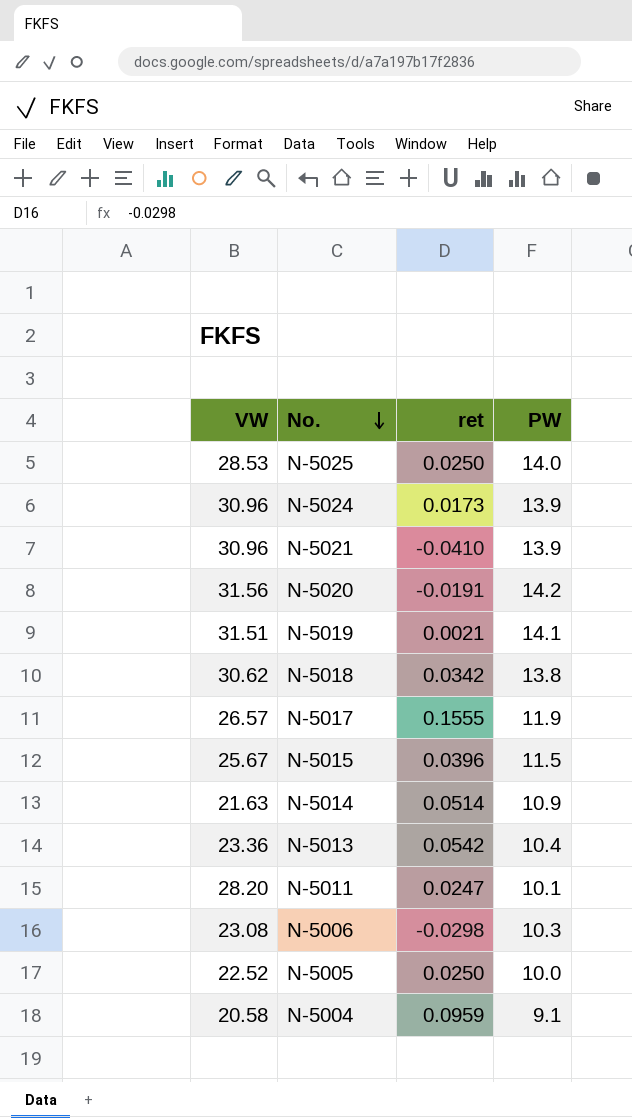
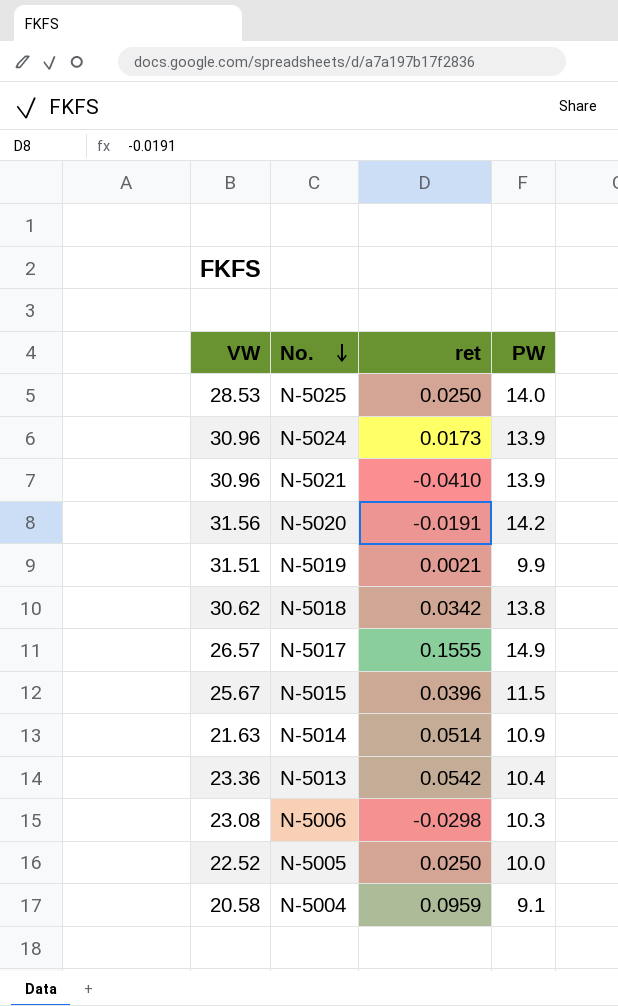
row N-5011: 28.20 | 0.0247 | 10.1 -> none
N-5019 | PW: 14.1 -> 9.9
N-5017 | PW: 11.9 -> 14.9

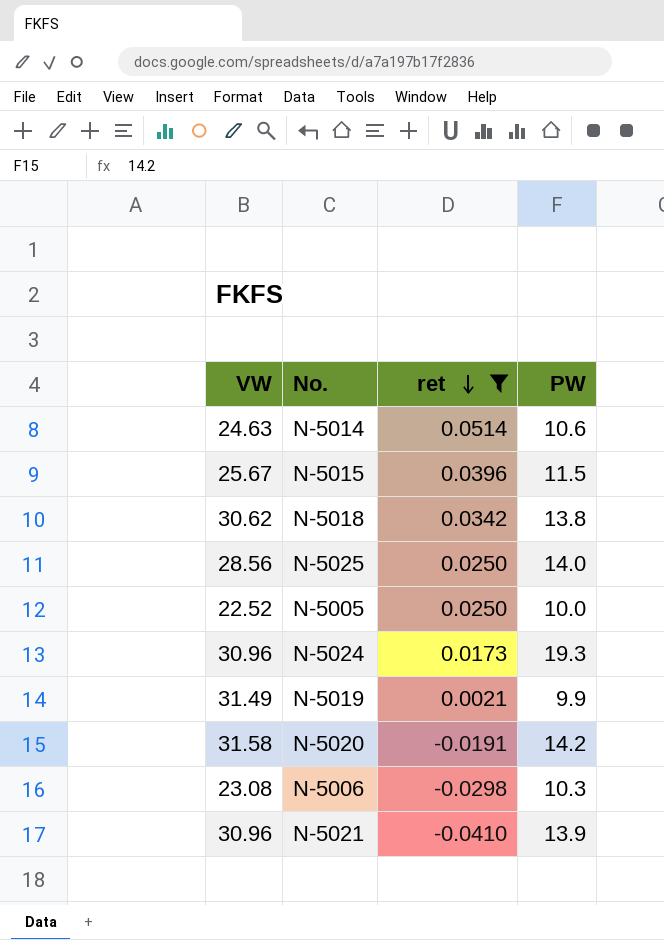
filter: none -> ret <= 0.0514
row order: No. descending -> ret descending
N-5014 | VW: 21.63 -> 24.63
N-5014 | PW: 10.9 -> 10.6
N-5025 | VW: 28.53 -> 28.56
N-5024 | PW: 13.9 -> 19.3
N-5019 | VW: 31.51 -> 31.49
N-5020 | VW: 31.56 -> 31.58

